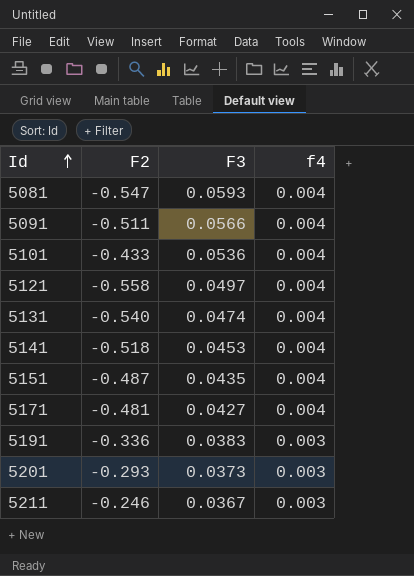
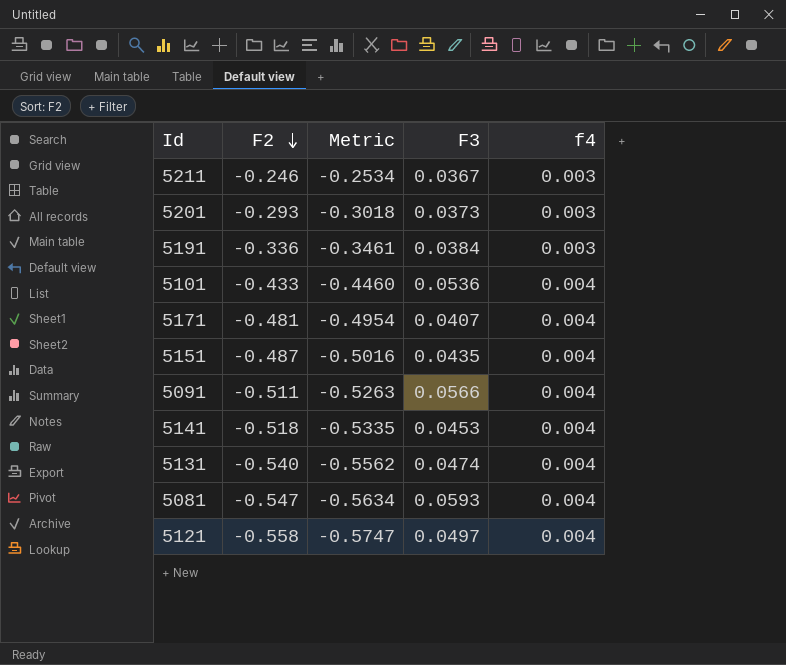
row order: Id ascending -> F2 descending
column Metric | formula: none -> [F2] * 1.03
5191 | F3: 0.0383 -> 0.0384
5171 | F3: 0.0427 -> 0.0407

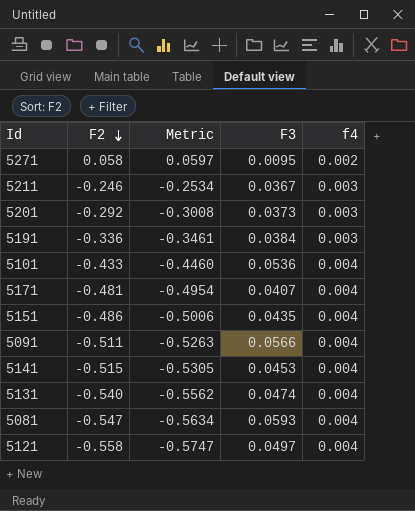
row 5271: none -> 0.058 | 0.0597 | 0.0095 | 0.002
5201 | F2: -0.293 -> -0.292
5201 | Metric: -0.3018 -> -0.3008
5151 | F2: -0.487 -> -0.486
5151 | Metric: -0.5016 -> -0.5006
5141 | F2: -0.518 -> -0.515
5141 | Metric: -0.5335 -> -0.5305

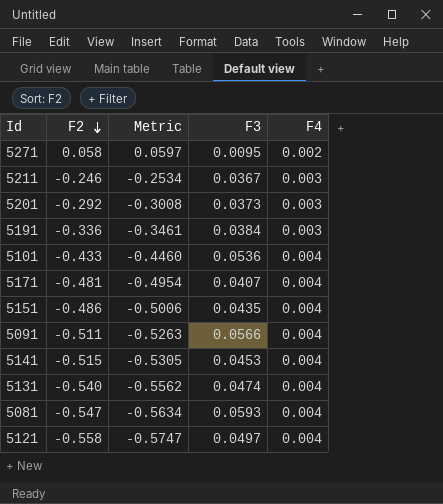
column name: f4 -> F4

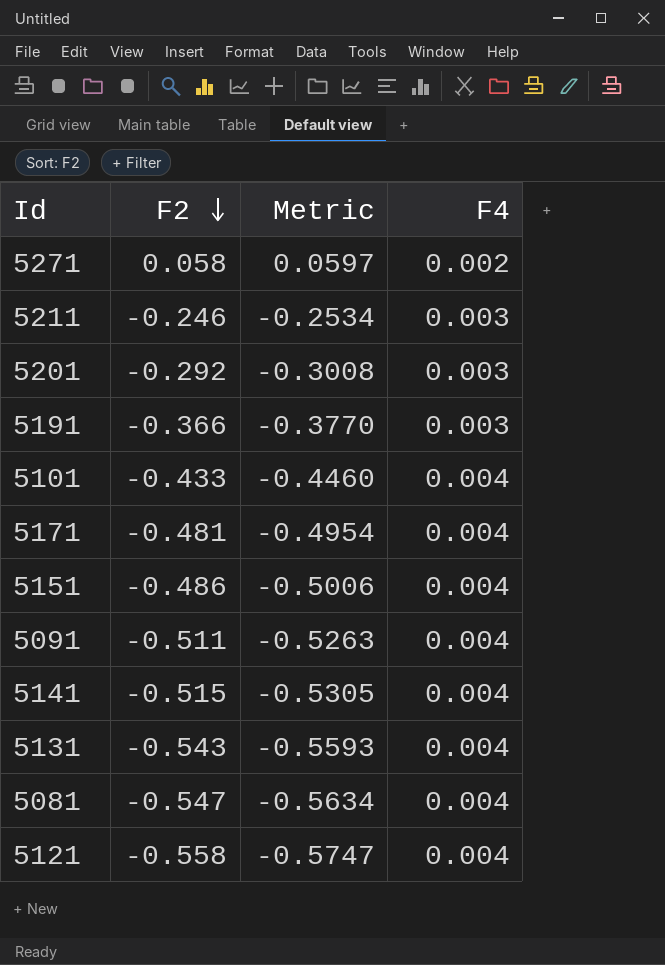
column F3 | position: 4 -> none
5191 | F2: -0.336 -> -0.366
5191 | Metric: -0.3461 -> -0.3770
5131 | F2: -0.540 -> -0.543
5131 | Metric: -0.5562 -> -0.5593

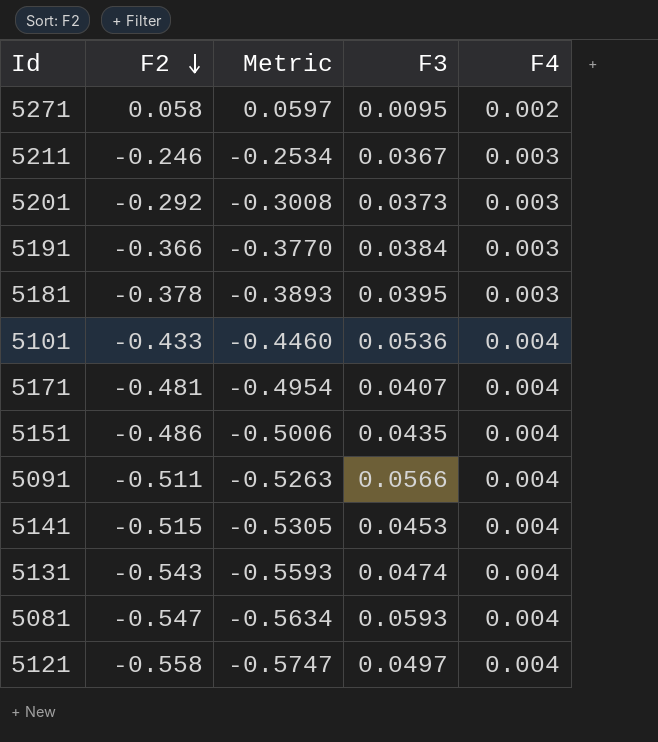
column F3 | position: none -> 4
row 5181: none -> -0.378 | -0.3893 | 0.0395 | 0.003

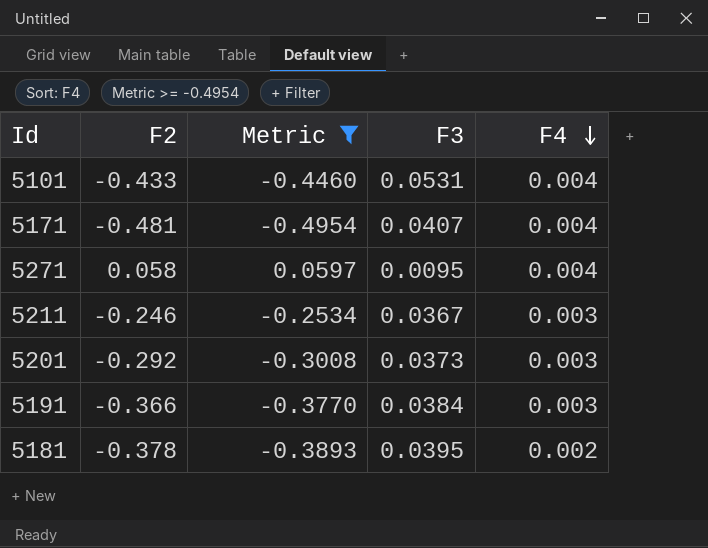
filter: none -> Metric >= -0.4954
row order: F2 descending -> F4 descending
5101 | F3: 0.0536 -> 0.0531
5271 | F4: 0.002 -> 0.004
5181 | F4: 0.003 -> 0.002

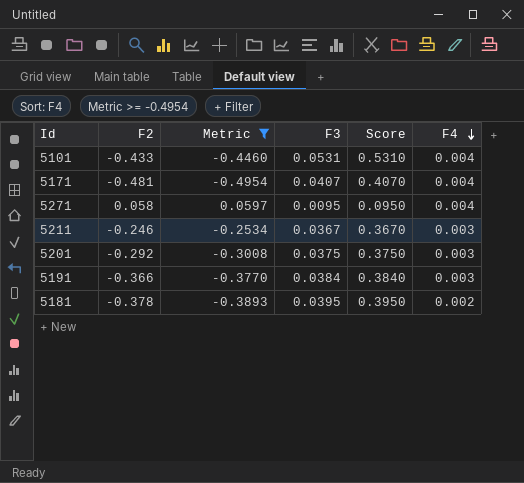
column Score | formula: none -> [F3] * 10
5201 | F3: 0.0373 -> 0.0375

